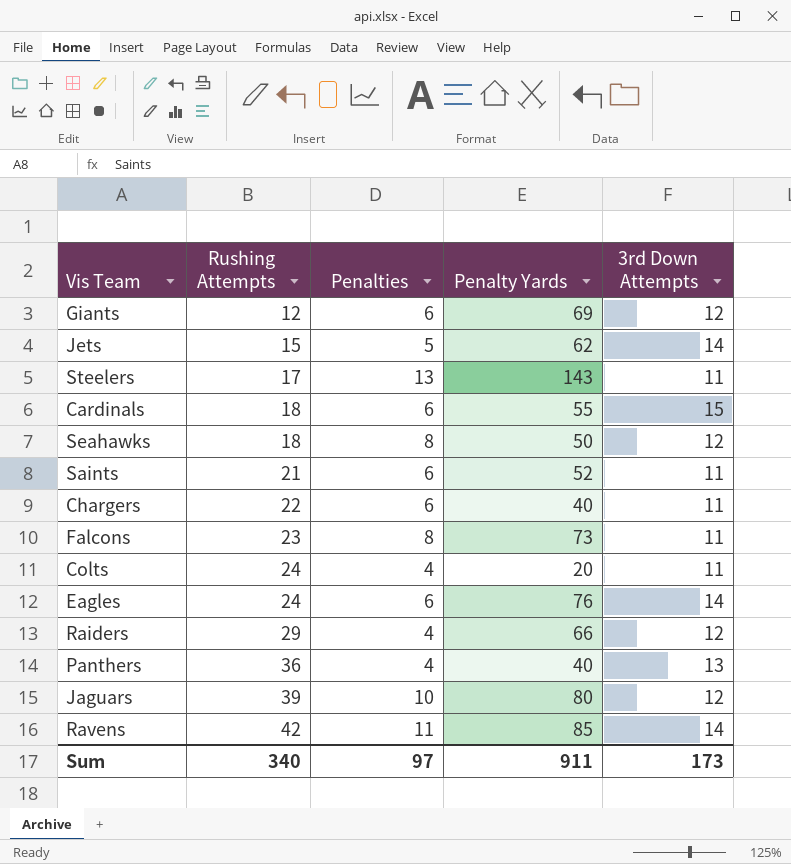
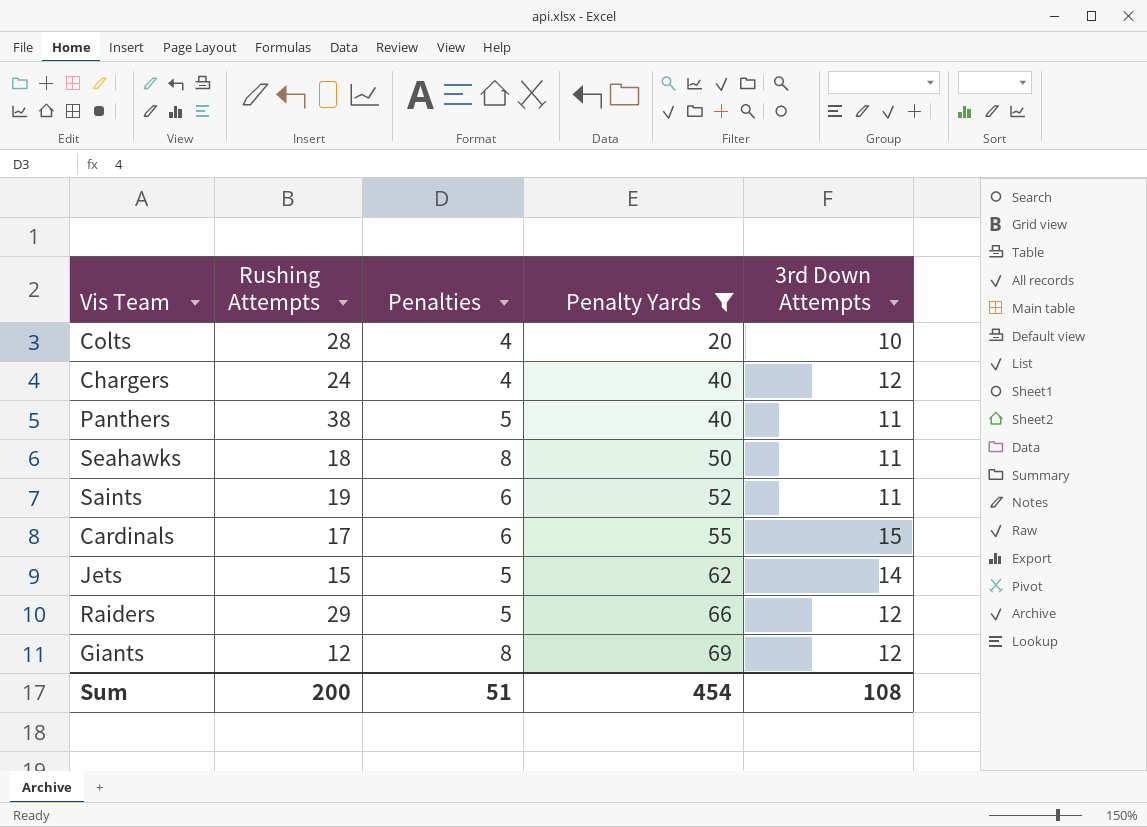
filter: none -> Penalty Yards <= 69
row order: Rushing Attempts ascending -> Penalty Yards ascending
Colts | Rushing Attempts: 24 -> 28
Colts | 3rd Down Attempts: 11 -> 10
Chargers | Rushing Attempts: 22 -> 24
Chargers | Penalties: 6 -> 4
Chargers | 3rd Down Attempts: 11 -> 12
Panthers | Rushing Attempts: 36 -> 38
Panthers | Penalties: 4 -> 5
Panthers | 3rd Down Attempts: 13 -> 11
Seahawks | 3rd Down Attempts: 12 -> 11
Saints | Rushing Attempts: 21 -> 19
Cardinals | Rushing Attempts: 18 -> 17
Raiders | Penalties: 4 -> 5
Giants | Penalties: 6 -> 8
Sum | Rushing Attempts: 340 -> 200
Sum | Penalties: 97 -> 51
Sum | Penalty Yards: 911 -> 454
Sum | 3rd Down Attempts: 173 -> 108

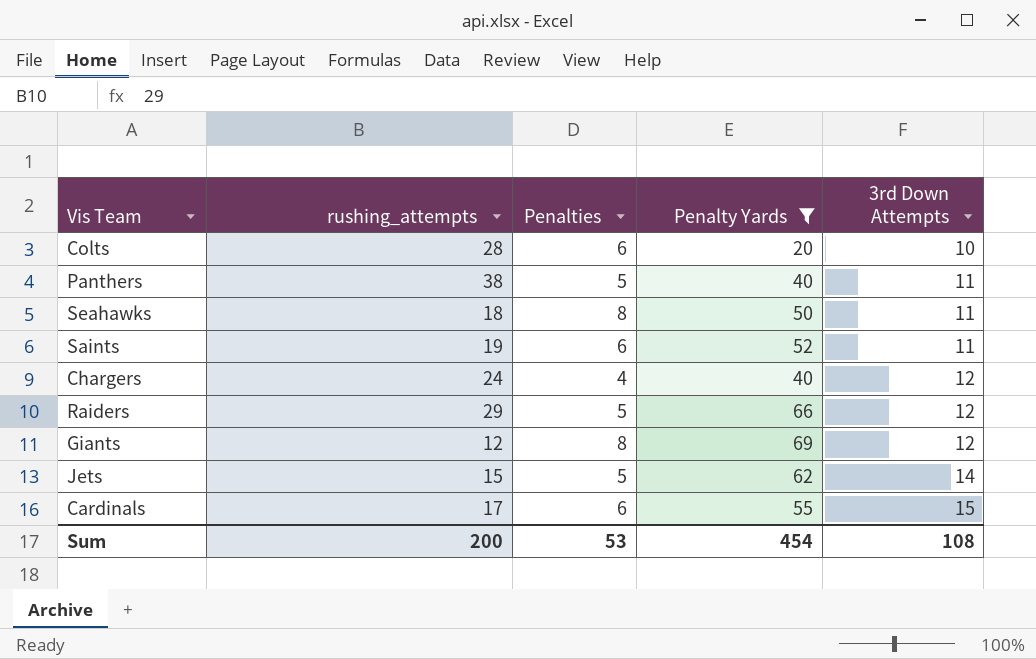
row order: Penalty Yards ascending -> 3rd Down Attempts ascending
column name: Rushing Attempts -> rushing_attempts
Colts | Penalties: 4 -> 6
Sum | Penalties: 51 -> 53

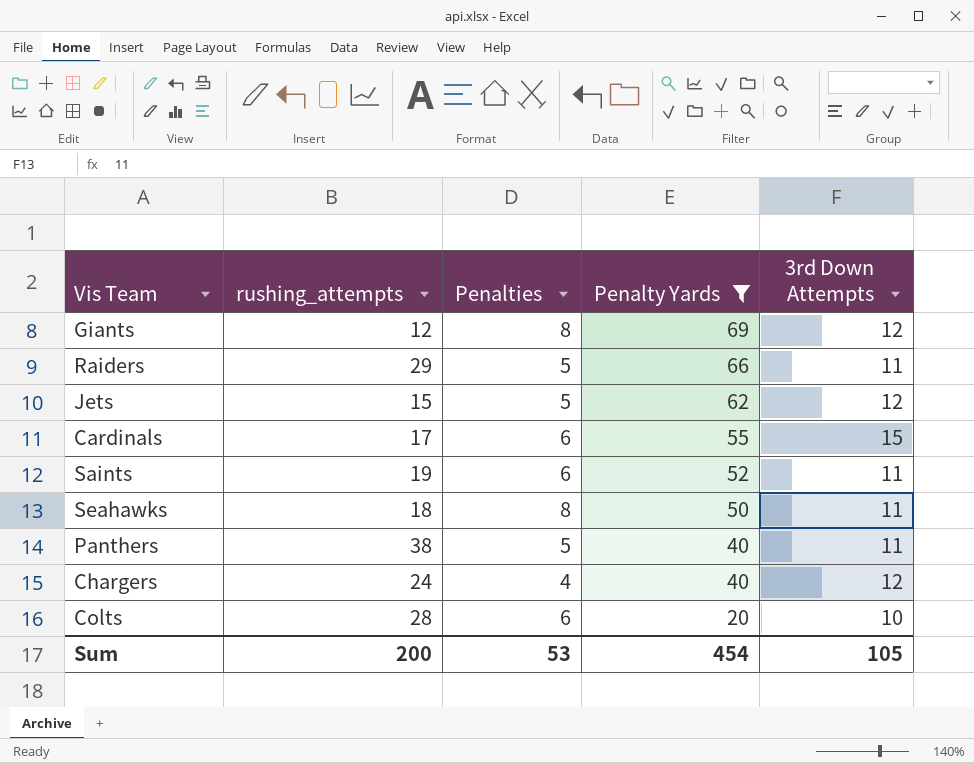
row order: 3rd Down Attempts ascending -> Penalty Yards descending
Raiders | 3rd Down Attempts: 12 -> 11
Jets | 3rd Down Attempts: 14 -> 12
Sum | 3rd Down Attempts: 108 -> 105

